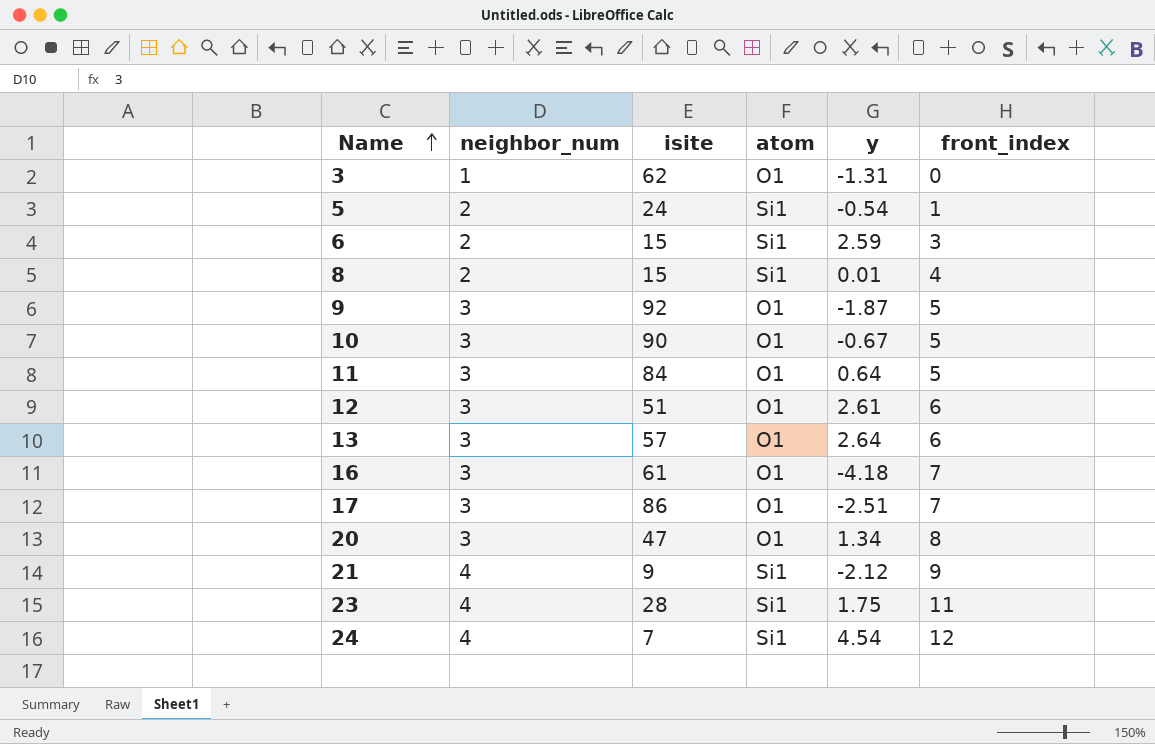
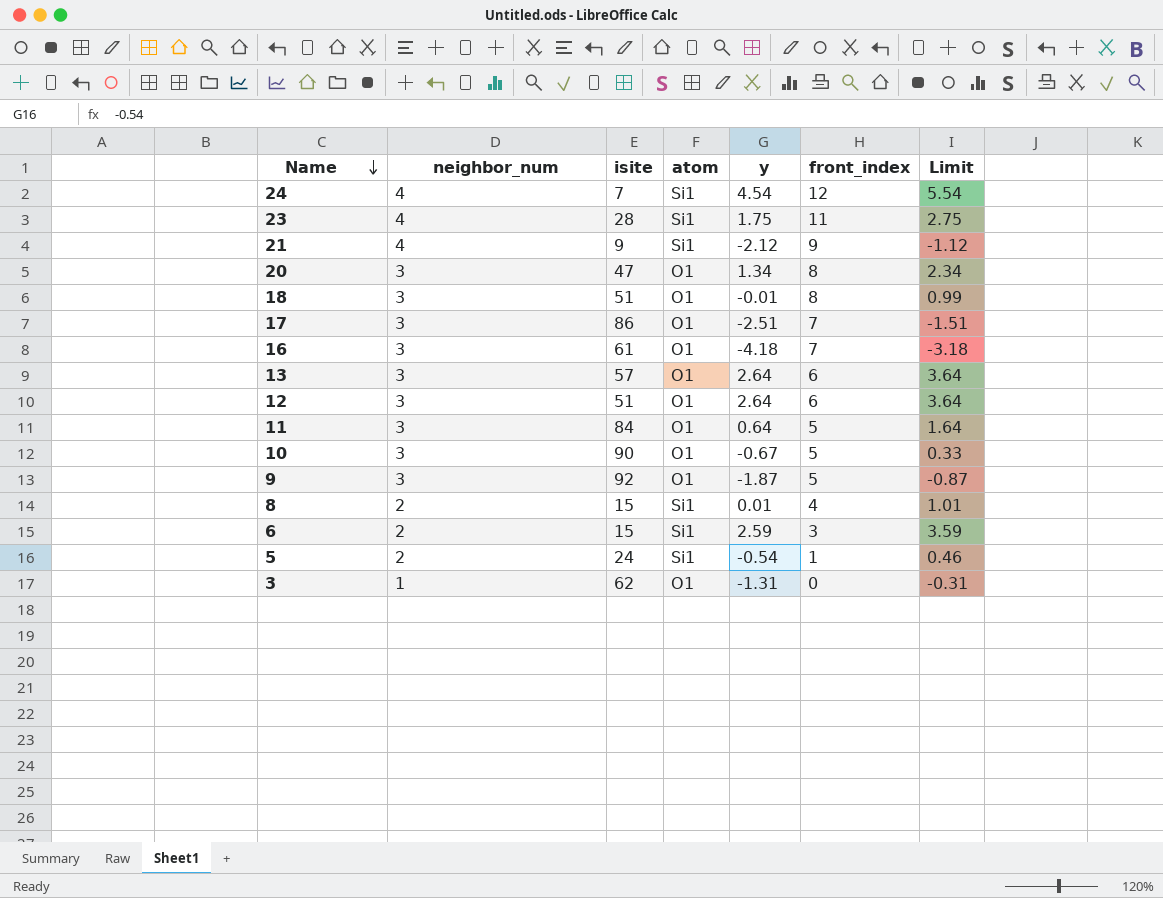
row order: Name ascending -> Name descending
column Limit | formula: none -> [y] + 1
row 18: none -> 3 | 51 | O1 | -0.01 | 8 | 0.99
12 | y: 2.61 -> 2.64

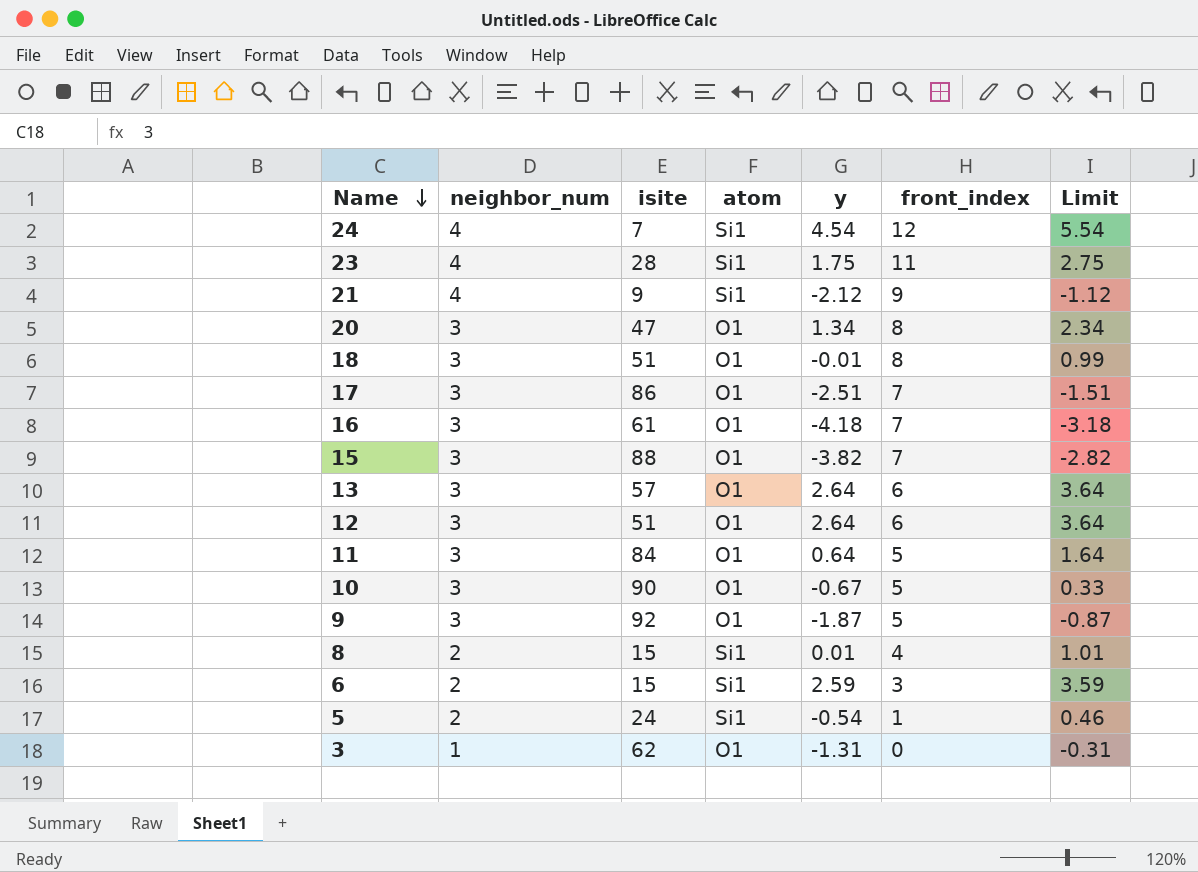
row 15: none -> 3 | 88 | O1 | -3.82 | 7 | -2.82

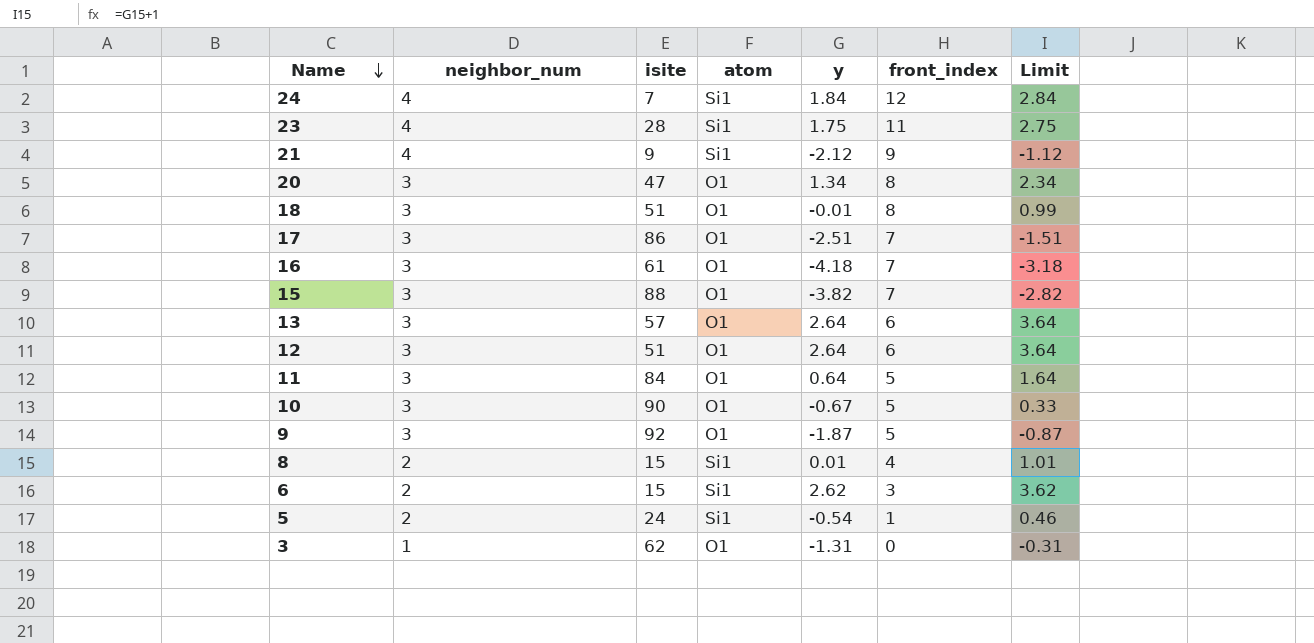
24 | y: 4.54 -> 1.84
24 | Limit: 5.54 -> 2.84
6 | y: 2.59 -> 2.62
6 | Limit: 3.59 -> 3.62

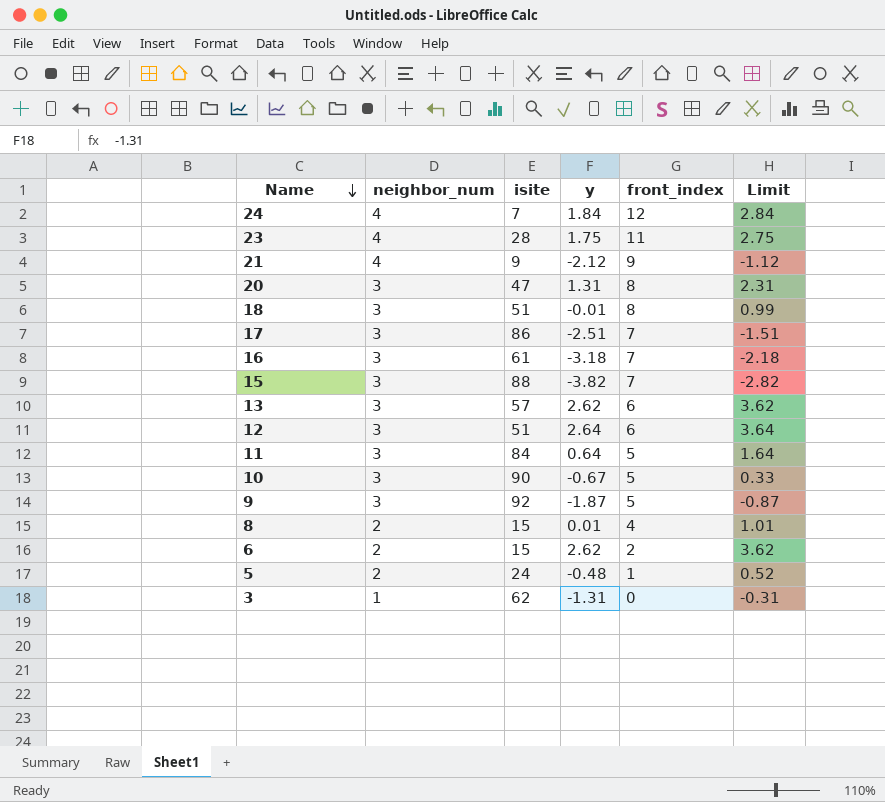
column atom | position: 4 -> none
20 | y: 1.34 -> 1.31
20 | Limit: 2.34 -> 2.31
16 | y: -4.18 -> -3.18
16 | Limit: -3.18 -> -2.18
13 | y: 2.64 -> 2.62
13 | Limit: 3.64 -> 3.62
6 | front_index: 3 -> 2
5 | y: -0.54 -> -0.48
5 | Limit: 0.46 -> 0.52

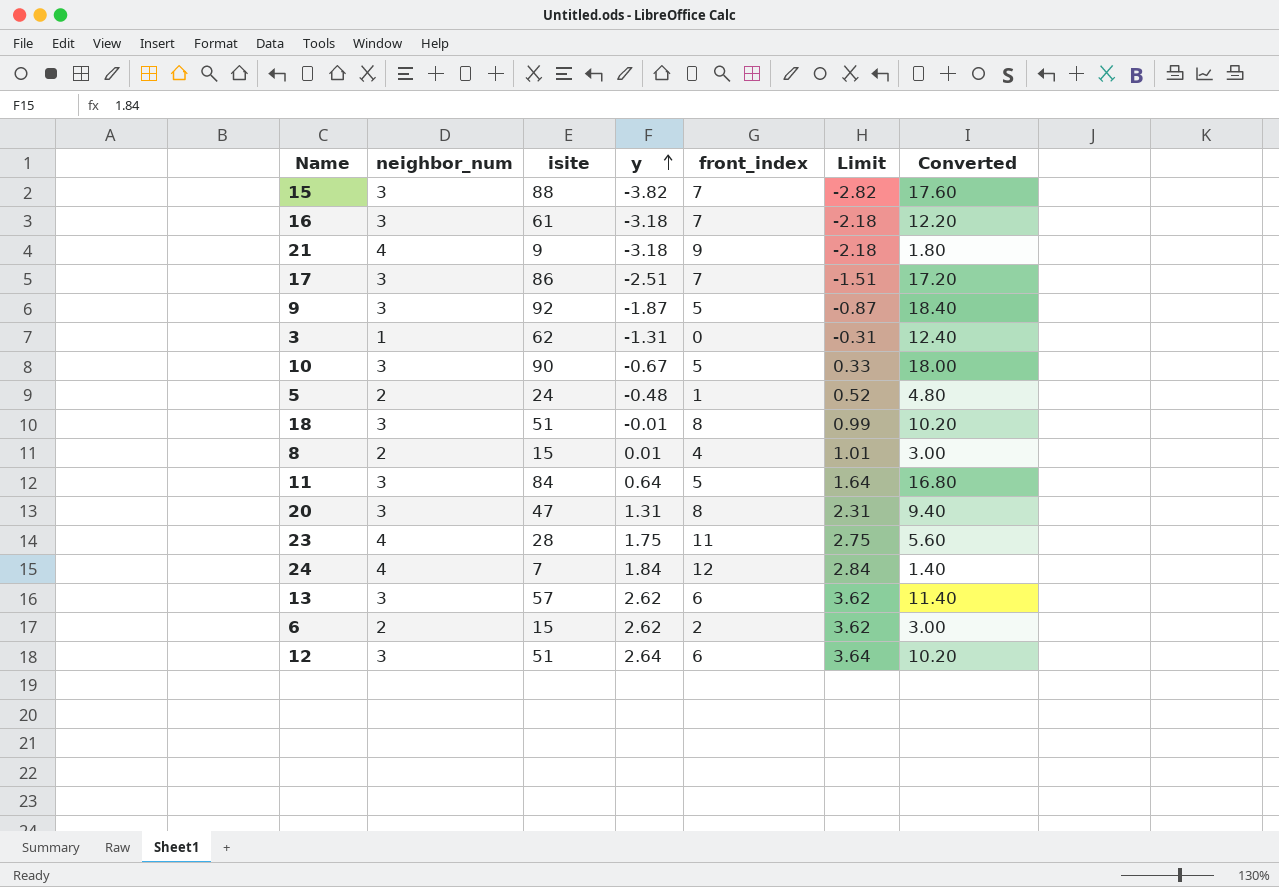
row order: Name descending -> y ascending
column Converted | formula: none -> [isite] * 0.2
21 | y: -2.12 -> -3.18
21 | Limit: -1.12 -> -2.18

